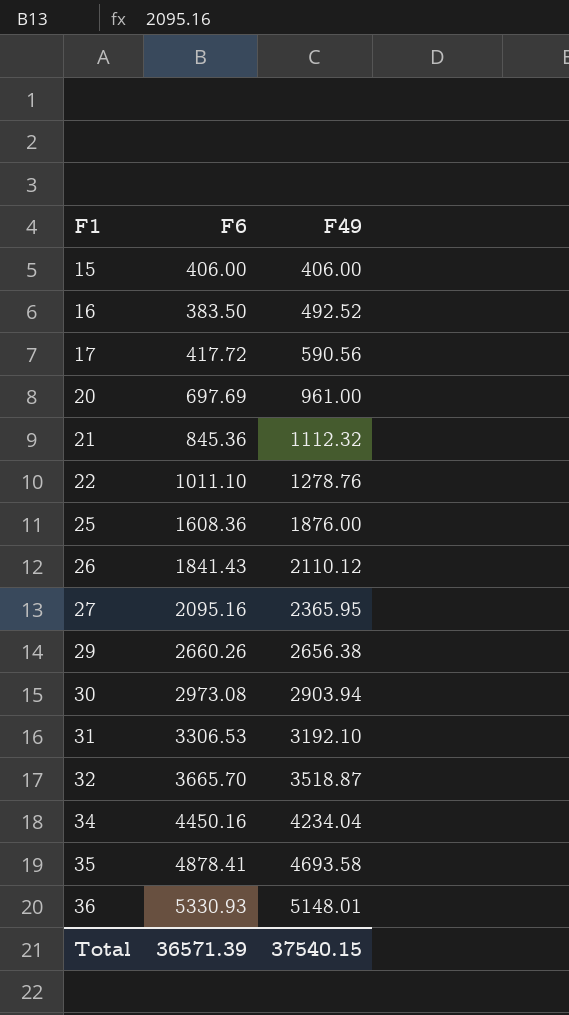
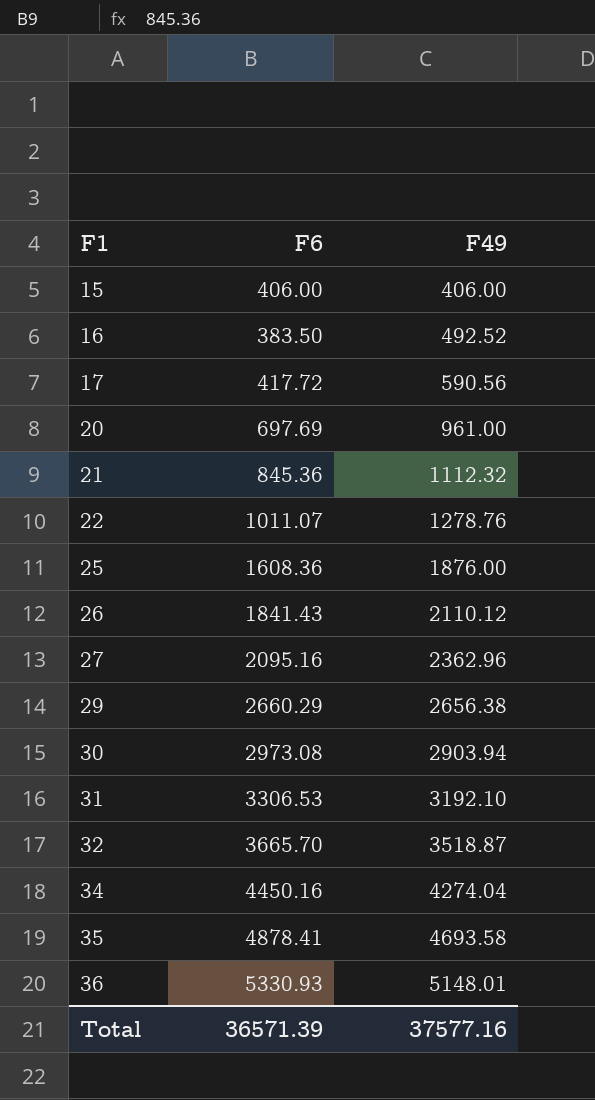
22 | F6: 1011.10 -> 1011.07
27 | F49: 2365.95 -> 2362.96
29 | F6: 2660.26 -> 2660.29
34 | F49: 4234.04 -> 4274.04
Total | F49: 37540.15 -> 37577.16

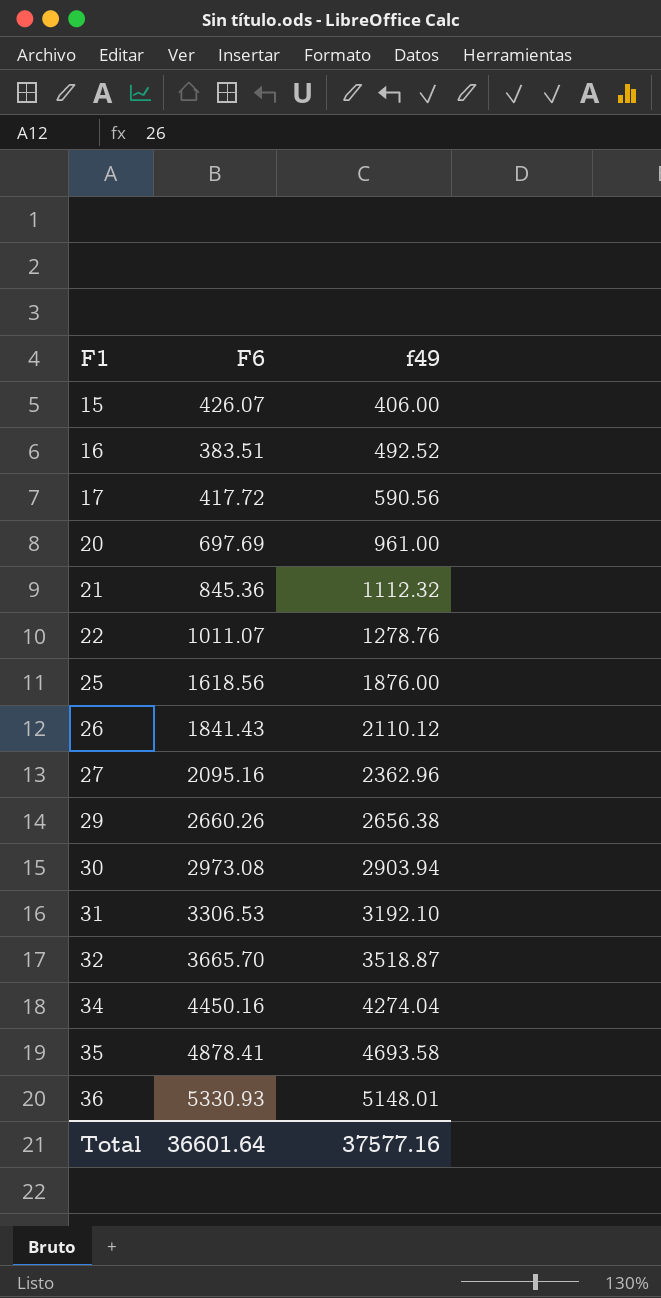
column name: F49 -> f49
15 | F6: 406.00 -> 426.07
16 | F6: 383.50 -> 383.51
25 | F6: 1608.36 -> 1618.56
29 | F6: 2660.29 -> 2660.26
Total | F6: 36571.39 -> 36601.64

